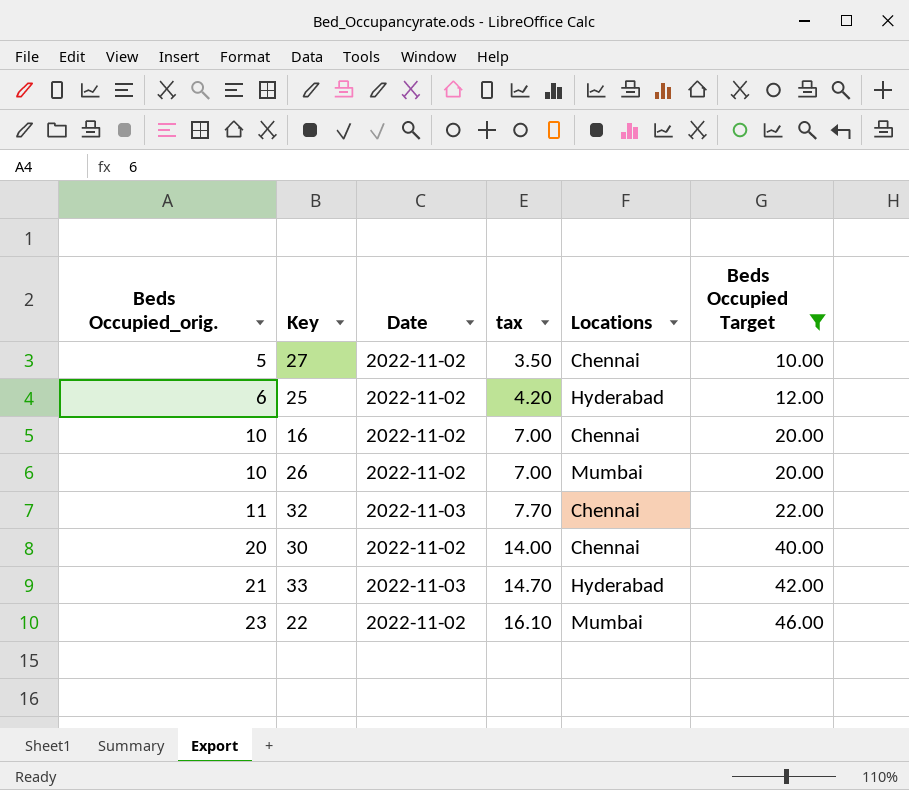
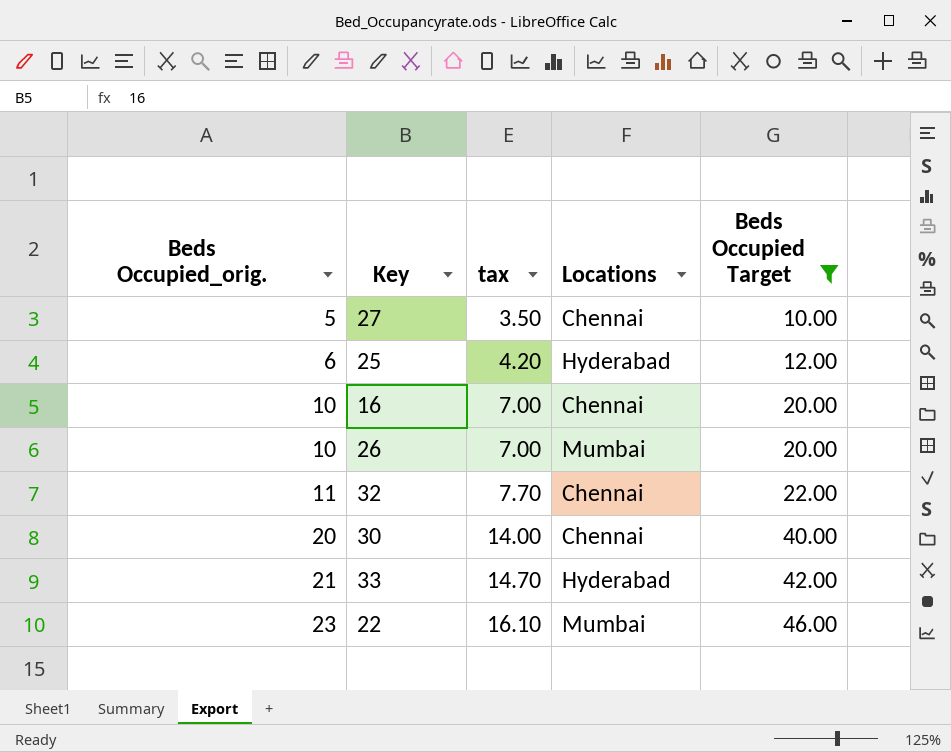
column Date | position: 3 -> none

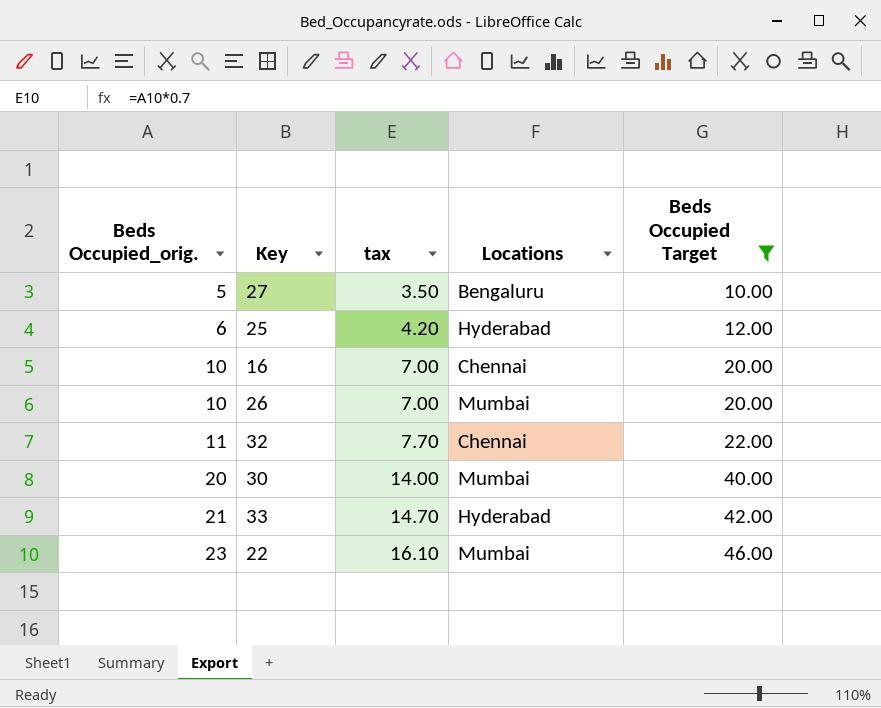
27 | Locations: Chennai -> Bengaluru
30 | Locations: Chennai -> Mumbai

